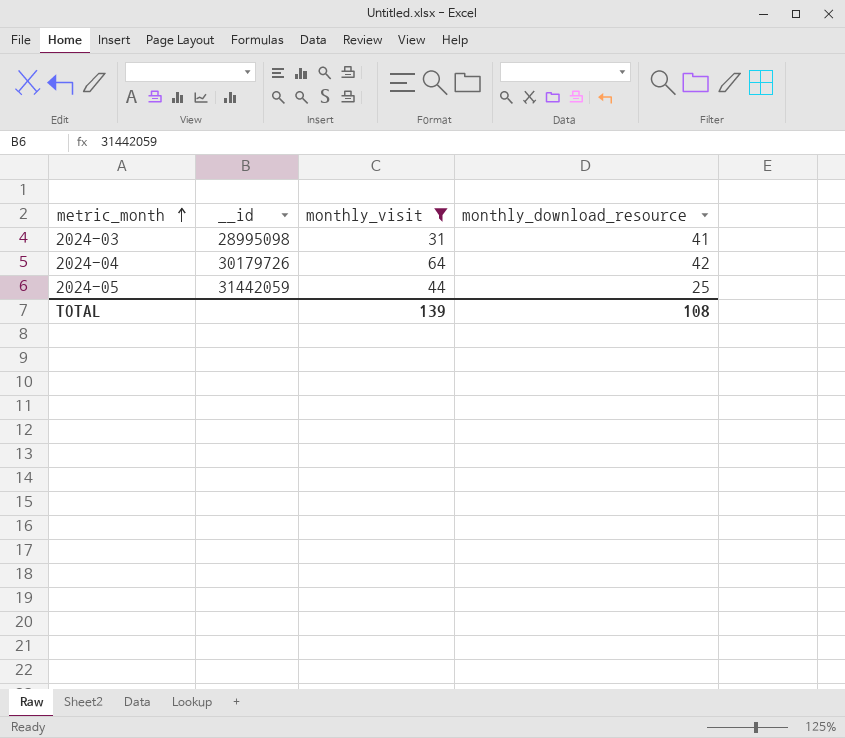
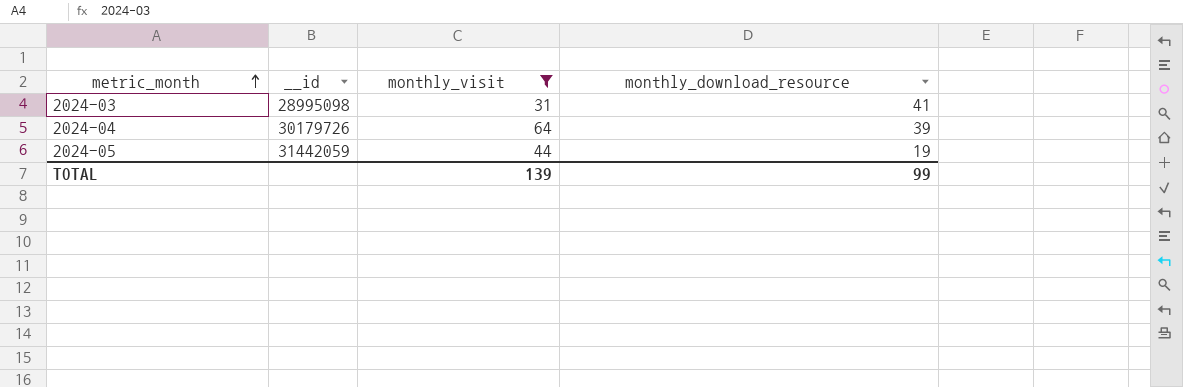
2024-04 | monthly_download_resource: 42 -> 39
2024-05 | monthly_download_resource: 25 -> 19
TOTAL | monthly_download_resource: 108 -> 99

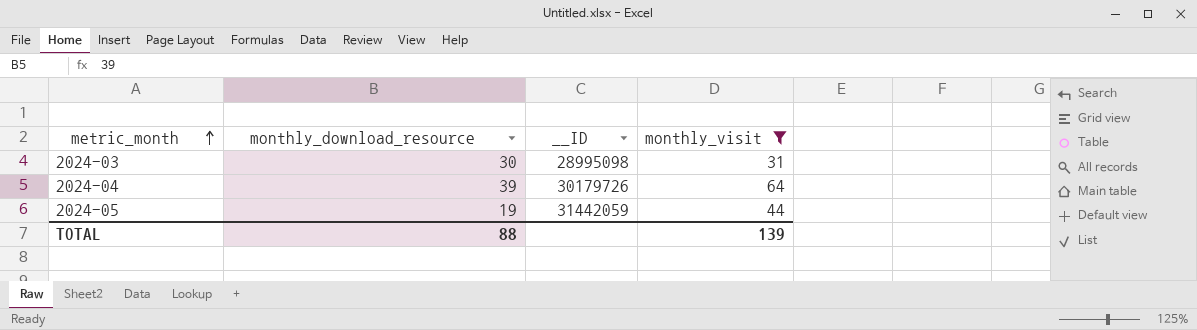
column monthly_download_resource | position: 4 -> 2
column name: __id -> __ID
2024-03 | monthly_download_resource: 41 -> 30
TOTAL | monthly_download_resource: 99 -> 88

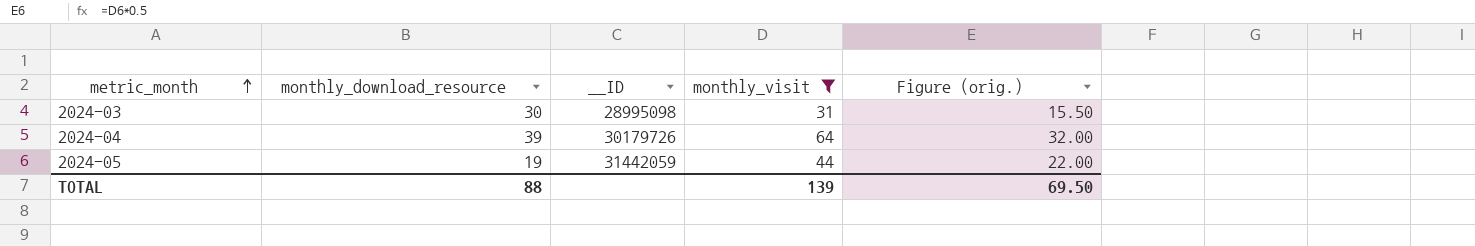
column Figure (orig.) | formula: none -> [monthly_visit] * 0.5

